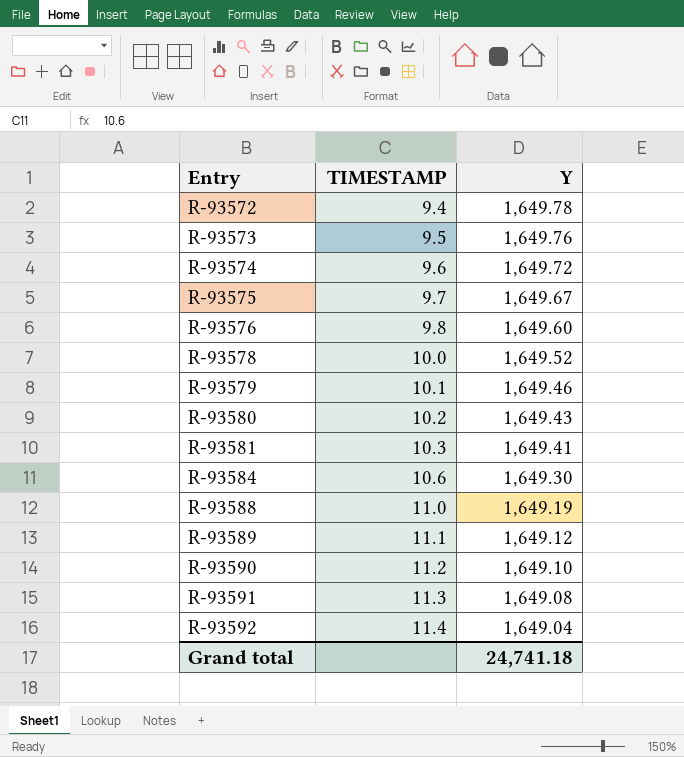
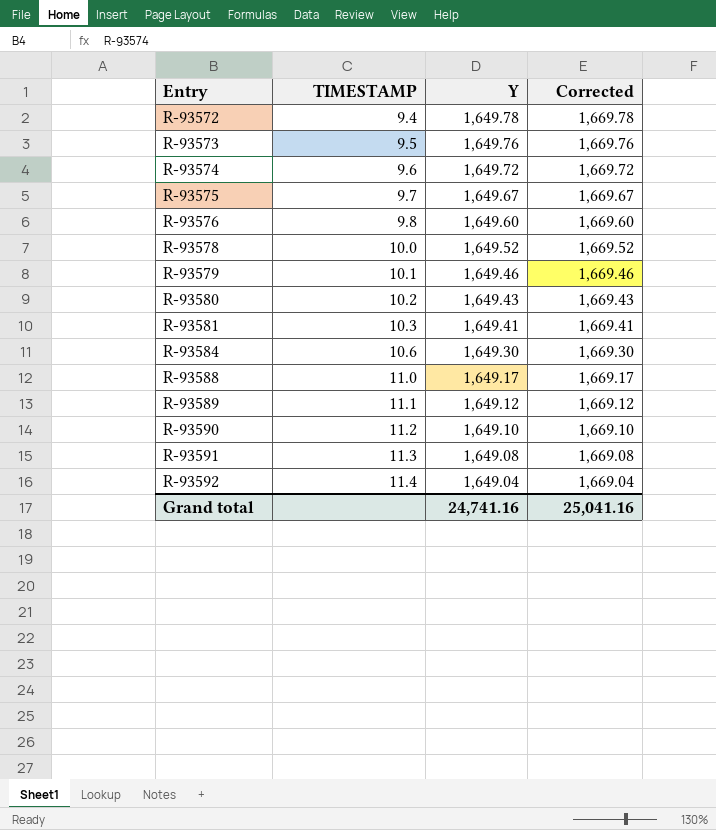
column Corrected | formula: none -> [Y] + 20
R-93588 | Y: 1,649.19 -> 1,649.17
Grand total | Y: 24,741.18 -> 24,741.16

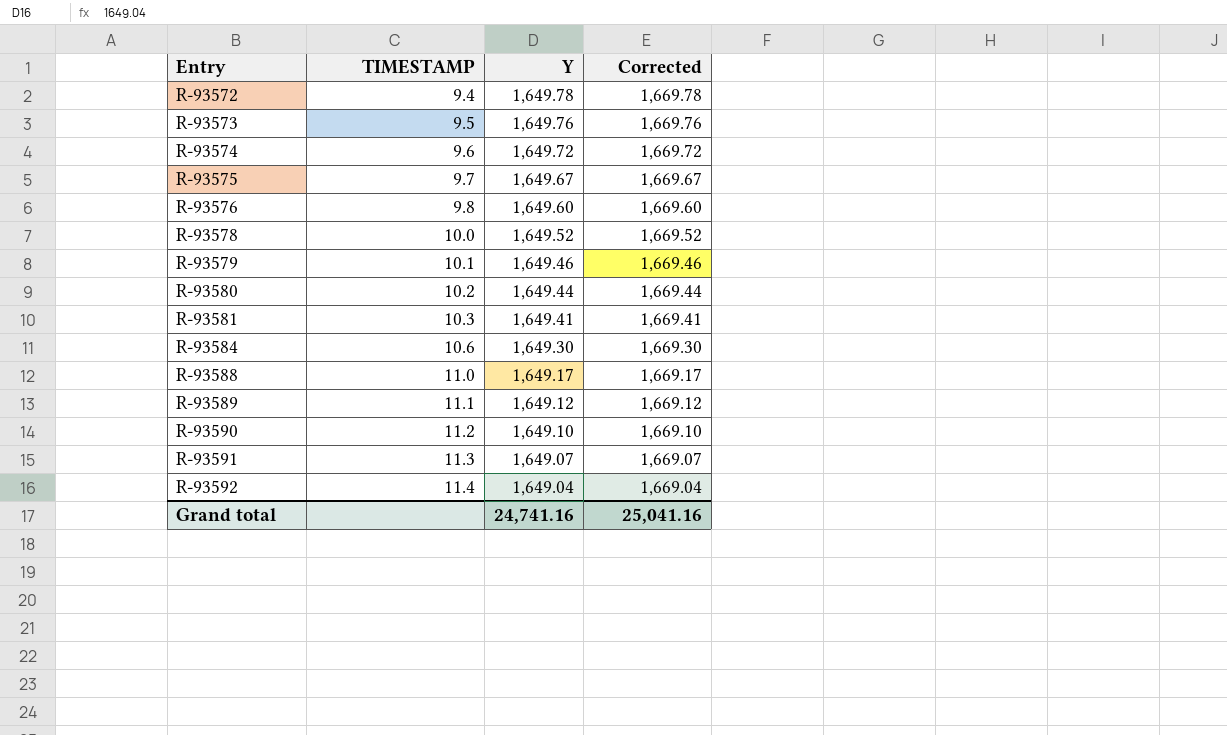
R-93580 | Y: 1,649.43 -> 1,649.44
R-93580 | Corrected: 1,669.43 -> 1,669.44
R-93591 | Y: 1,649.08 -> 1,649.07
R-93591 | Corrected: 1,669.08 -> 1,669.07

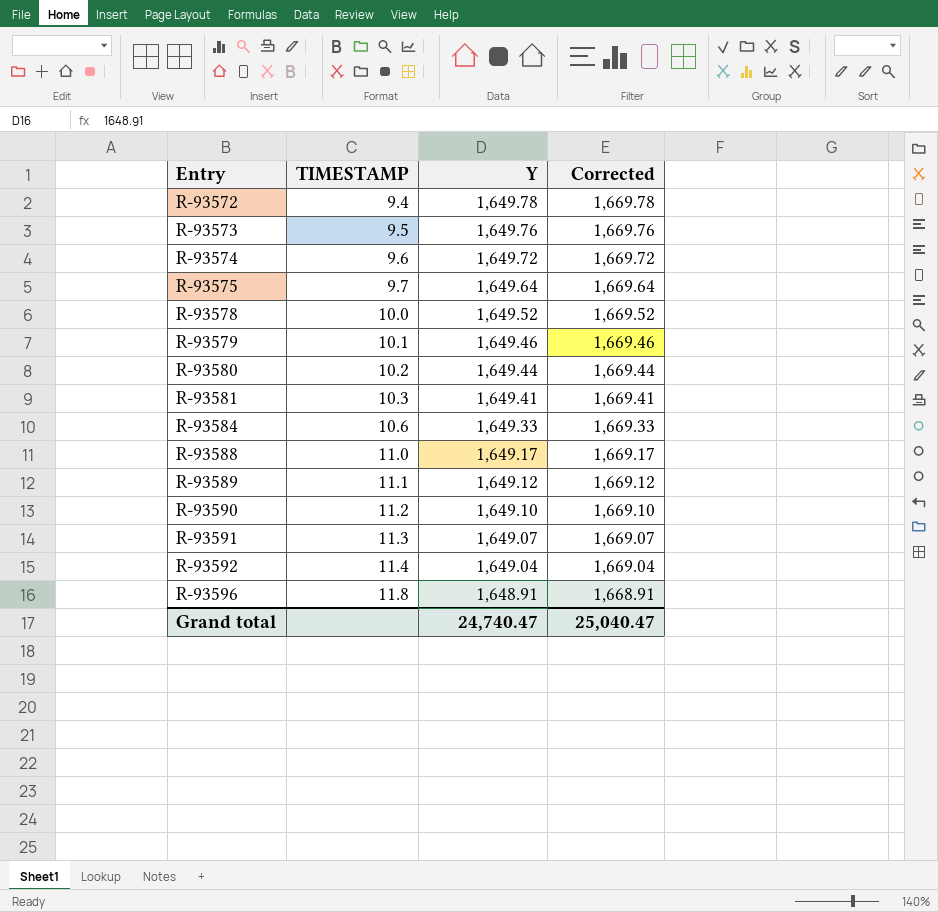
row R-93576: 9.8 | 1,649.60 | 1,669.60 -> none
R-93575 | Y: 1,649.67 -> 1,649.64
R-93575 | Corrected: 1,669.67 -> 1,669.64
R-93584 | Y: 1,649.30 -> 1,649.33
R-93584 | Corrected: 1,669.30 -> 1,669.33
row R-93596: none -> 11.8 | 1,648.91 | 1,668.91
Grand total | Y: 24,741.16 -> 24,740.47
Grand total | Corrected: 25,041.16 -> 25,040.47

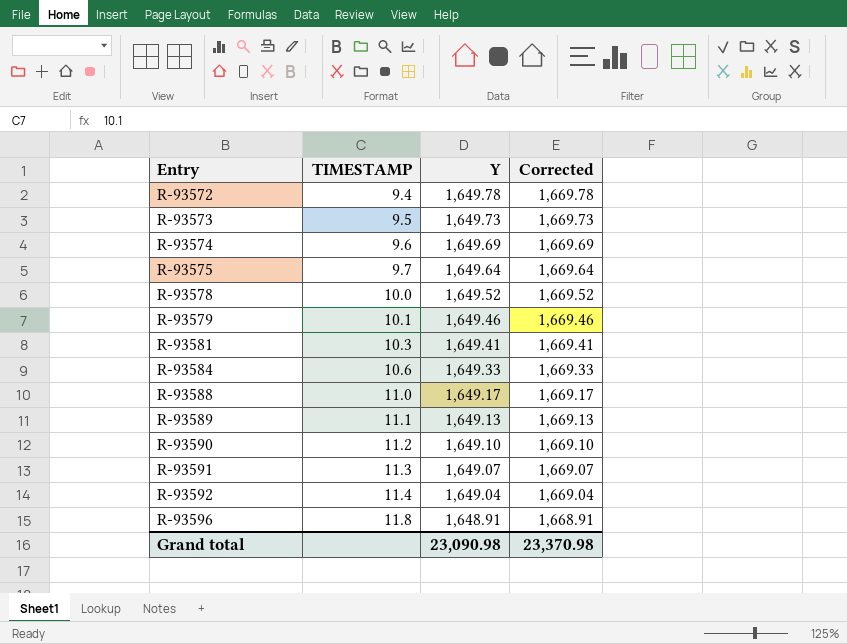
row R-93580: 10.2 | 1,649.44 | 1,669.44 -> none
R-93573 | Y: 1,649.76 -> 1,649.73
R-93573 | Corrected: 1,669.76 -> 1,669.73
R-93574 | Y: 1,649.72 -> 1,649.69
R-93574 | Corrected: 1,669.72 -> 1,669.69
R-93589 | Y: 1,649.12 -> 1,649.13
R-93589 | Corrected: 1,669.12 -> 1,669.13
Grand total | Y: 24,740.47 -> 23,090.98
Grand total | Corrected: 25,040.47 -> 23,370.98

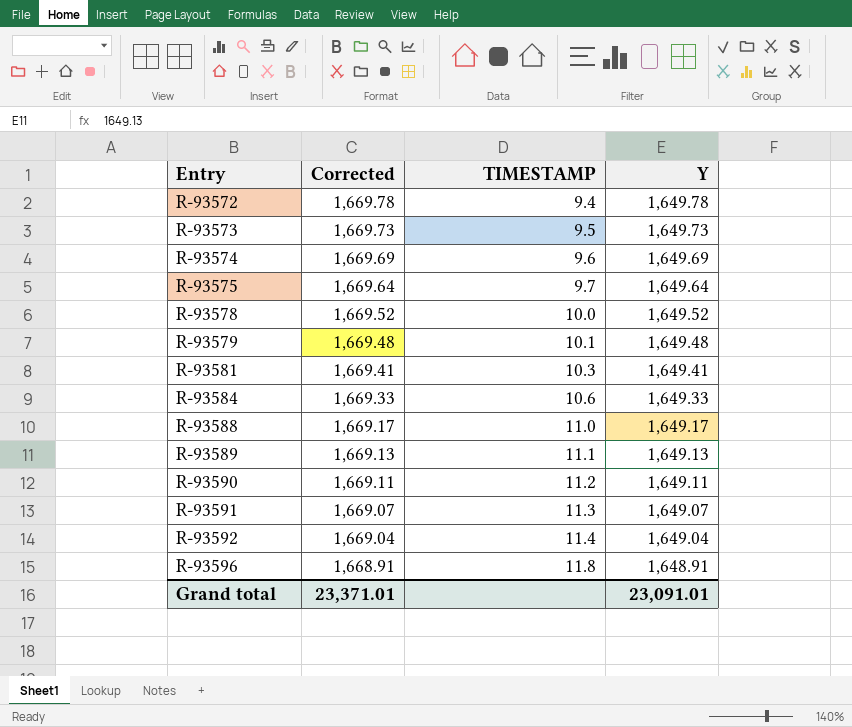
column Corrected | position: 4 -> 2
R-93579 | Corrected: 1,669.46 -> 1,669.48
R-93579 | Y: 1,649.46 -> 1,649.48
R-93590 | Corrected: 1,669.10 -> 1,669.11
R-93590 | Y: 1,649.10 -> 1,649.11
Grand total | Corrected: 23,370.98 -> 23,371.01
Grand total | Y: 23,090.98 -> 23,091.01

